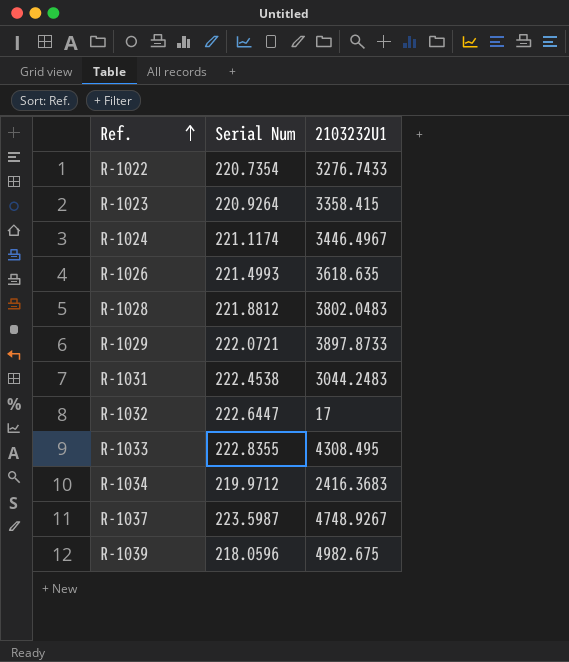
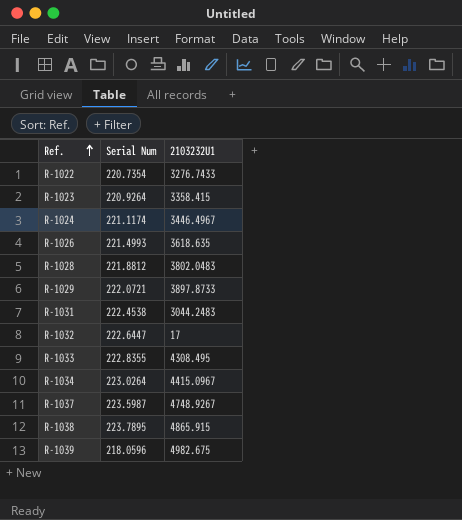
R-1034 | Serial Num: 219.9712 -> 223.0264
R-1034 | 2103232U1: 2416.3683 -> 4415.0967
row R-1038: none -> 223.7895 | 4865.915

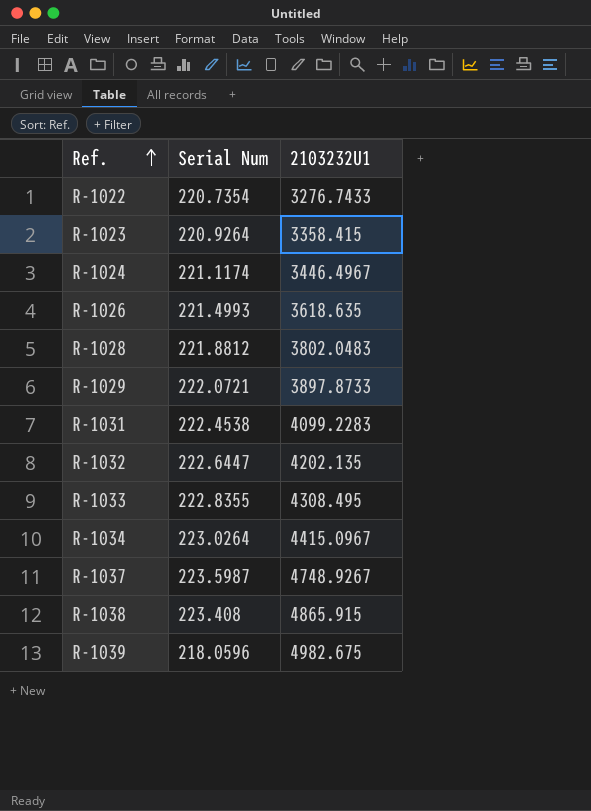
R-1031 | 2103232U1: 3044.2483 -> 4099.2283
R-1032 | 2103232U1: 17 -> 4202.135
R-1038 | Serial Num: 223.7895 -> 223.408

